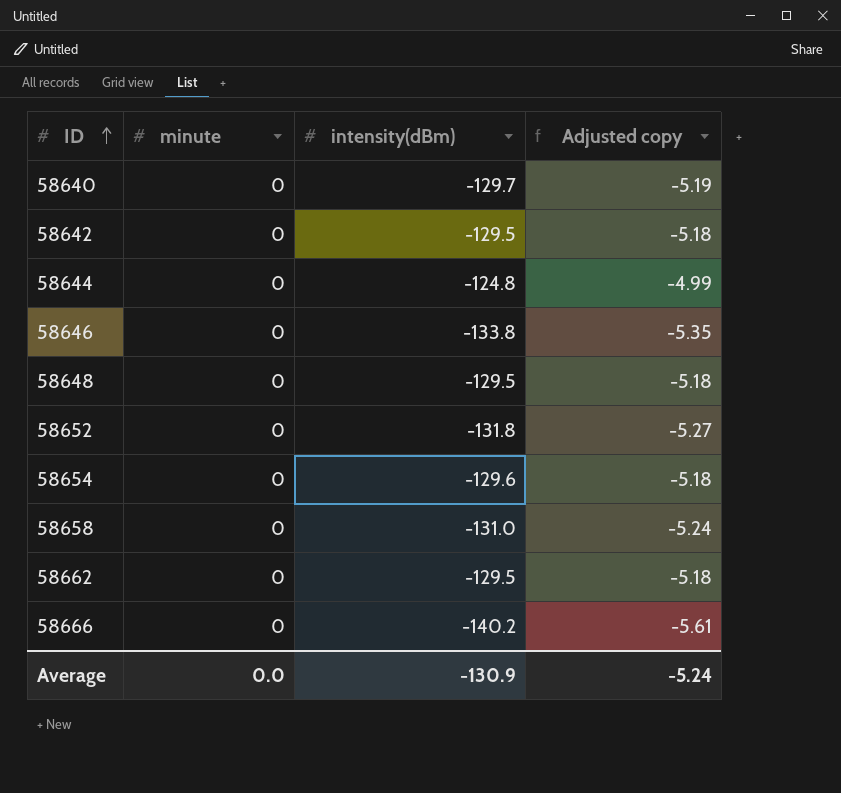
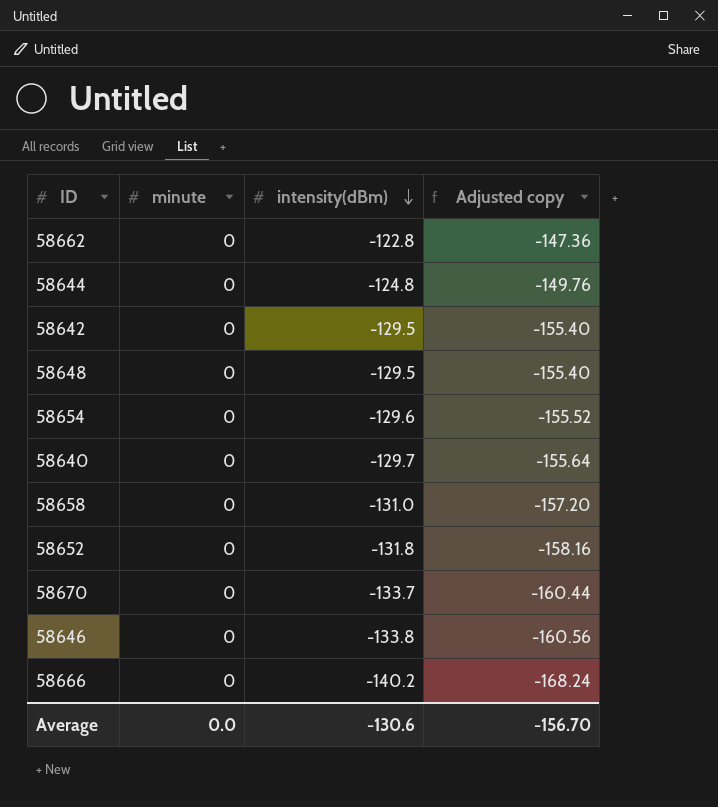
row order: ID ascending -> intensity(dBm) descending
column Adjusted copy | formula: [intensity(dBm)] * 0.04 -> [intensity(dBm)] * 1.2
58662 | intensity(dBm): -129.5 -> -122.8
row 58670: none -> 0 | -133.7 | -160.44
Average | intensity(dBm): -130.9 -> -130.6
Average | Adjusted copy: -5.24 -> -156.70

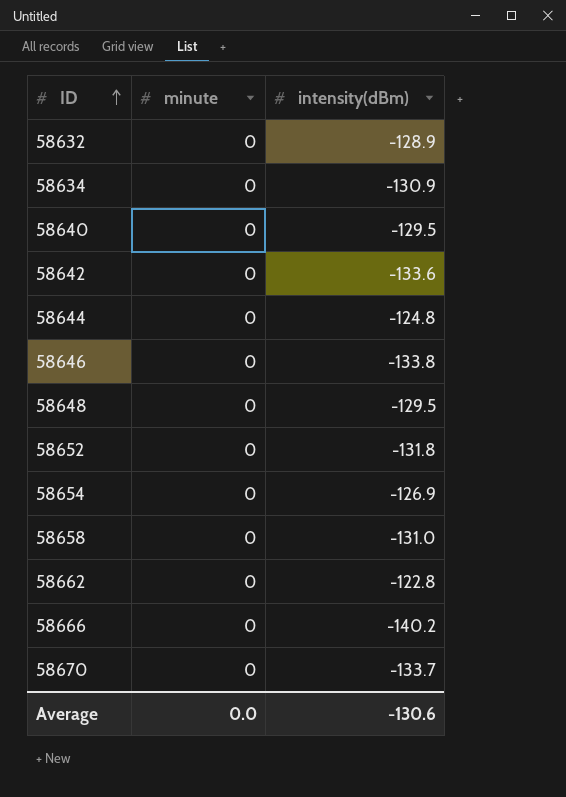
row order: intensity(dBm) descending -> ID ascending
column Adjusted copy | formula: [intensity(dBm)] * 1.2 -> none
row 58632: none -> 0 | -128.9
row 58634: none -> 0 | -130.9
58640 | intensity(dBm): -129.7 -> -129.5
58642 | intensity(dBm): -129.5 -> -133.6
58654 | intensity(dBm): -129.6 -> -126.9

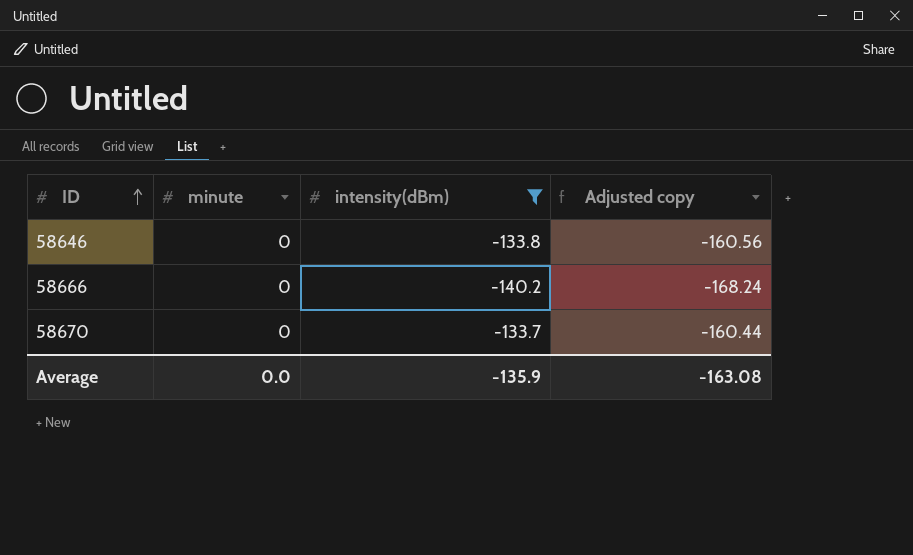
filter: none -> intensity(dBm) <= -133.7
column Adjusted copy | formula: none -> [intensity(dBm)] * 1.2
Average | intensity(dBm): -130.6 -> -135.9

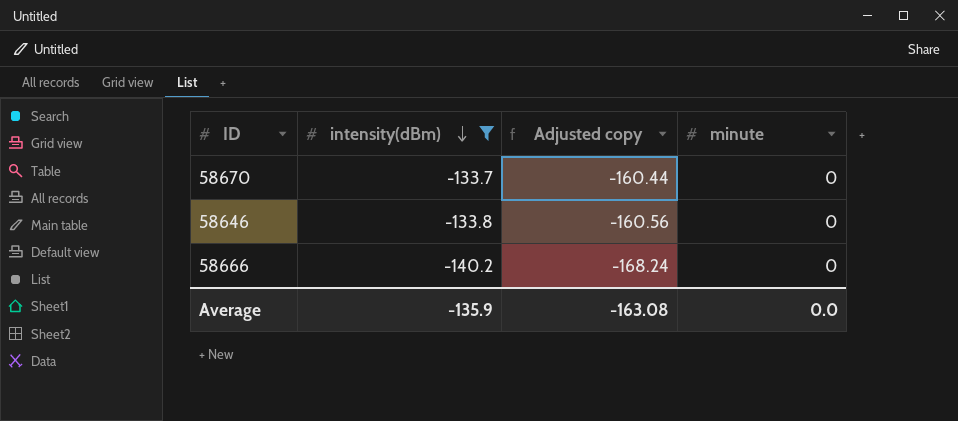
row order: ID ascending -> intensity(dBm) descending
column minute | position: 2 -> 4

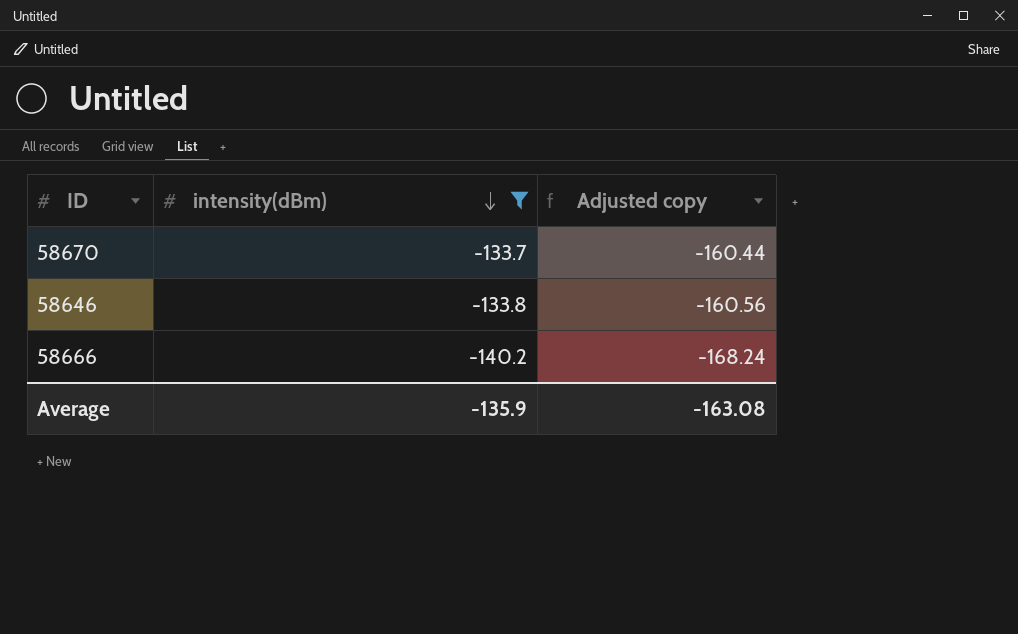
column minute | position: 4 -> none

